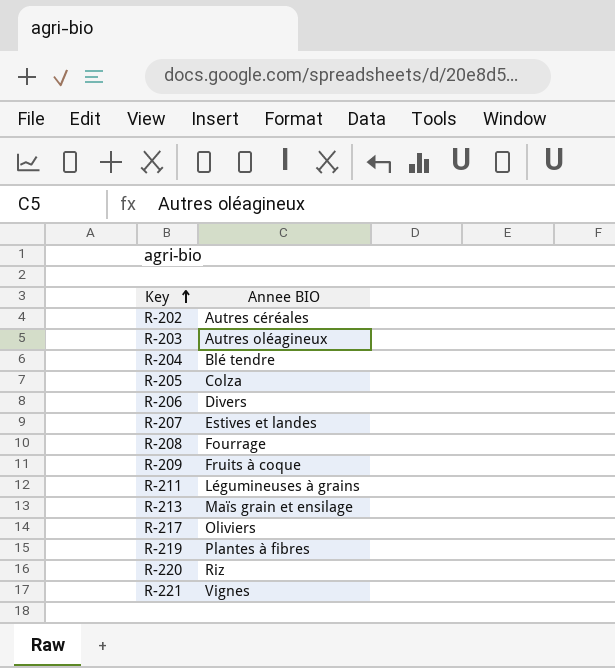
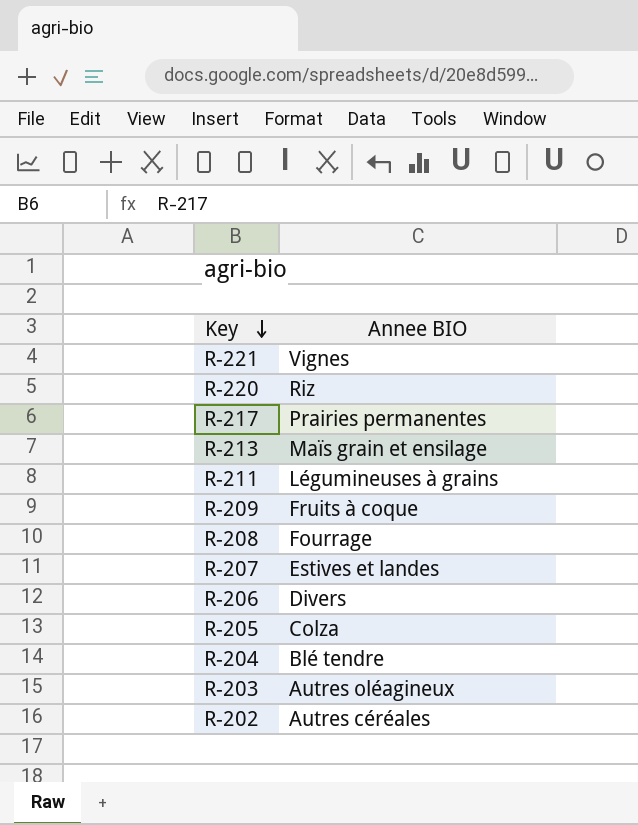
row order: Key ascending -> Key descending
row R-219: Plantes à fibres -> none
R-217 | Annee BIO: Oliviers -> Prairies permanentes

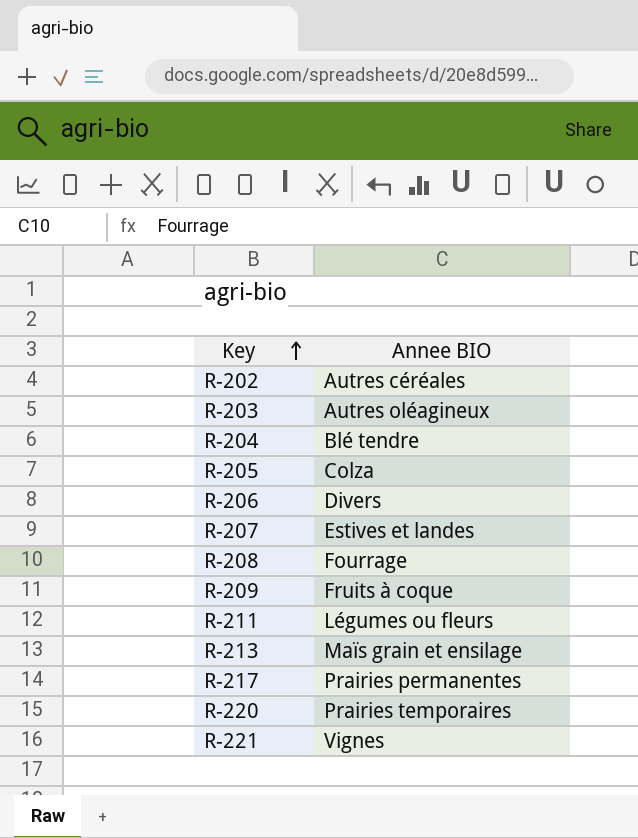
row order: Key descending -> Key ascending
R-211 | Annee BIO: Légumineuses à grains -> Légumes ou fleurs
R-220 | Annee BIO: Riz -> Prairies temporaires

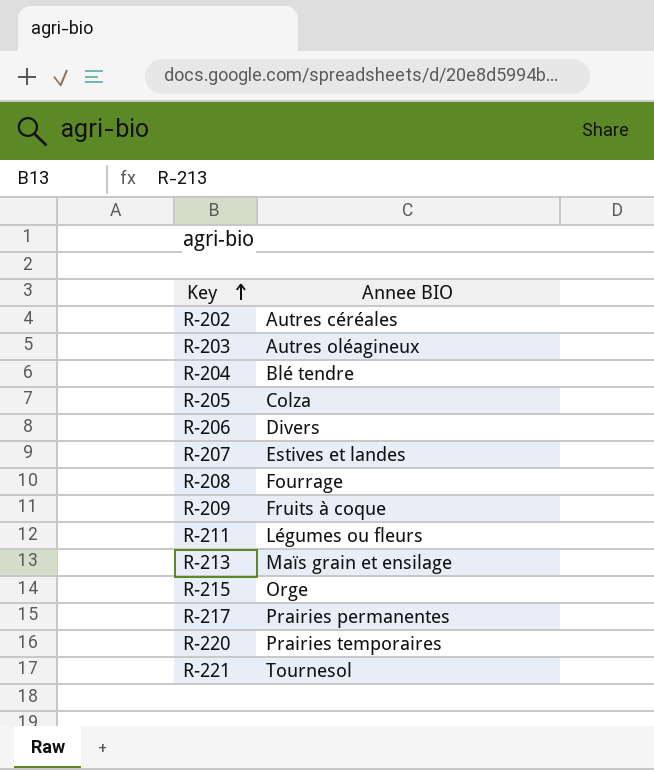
row R-215: none -> Orge
R-221 | Annee BIO: Vignes -> Tournesol

